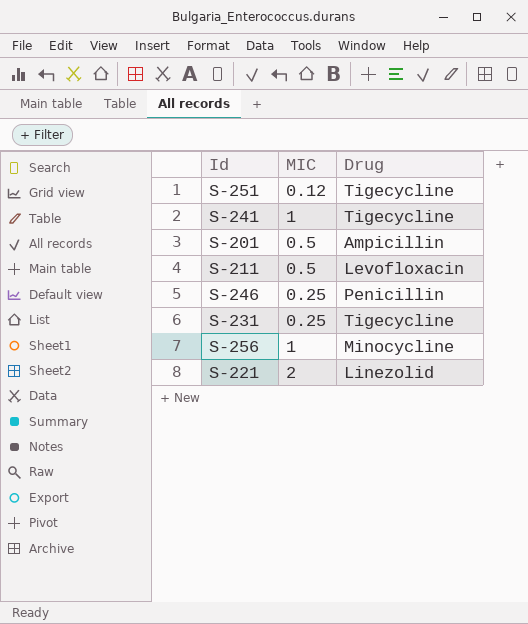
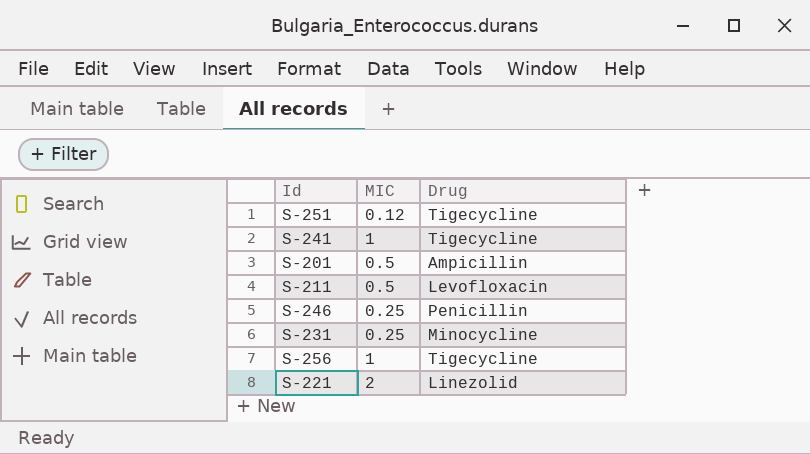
S-231 | Drug: Tigecycline -> Minocycline
S-256 | Drug: Minocycline -> Tigecycline

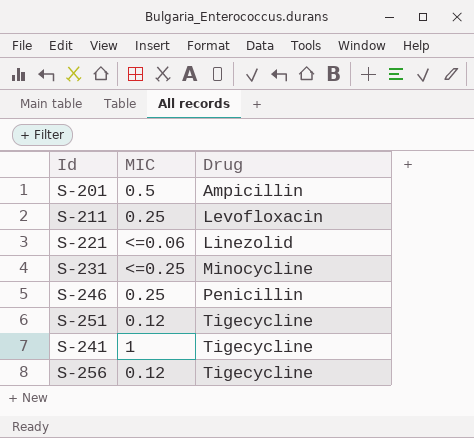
row order: none -> Drug ascending
S-211 | MIC: 0.5 -> 0.25
S-221 | MIC: 2 -> <=0.06
S-231 | MIC: 0.25 -> <=0.25
S-256 | MIC: 1 -> 0.12

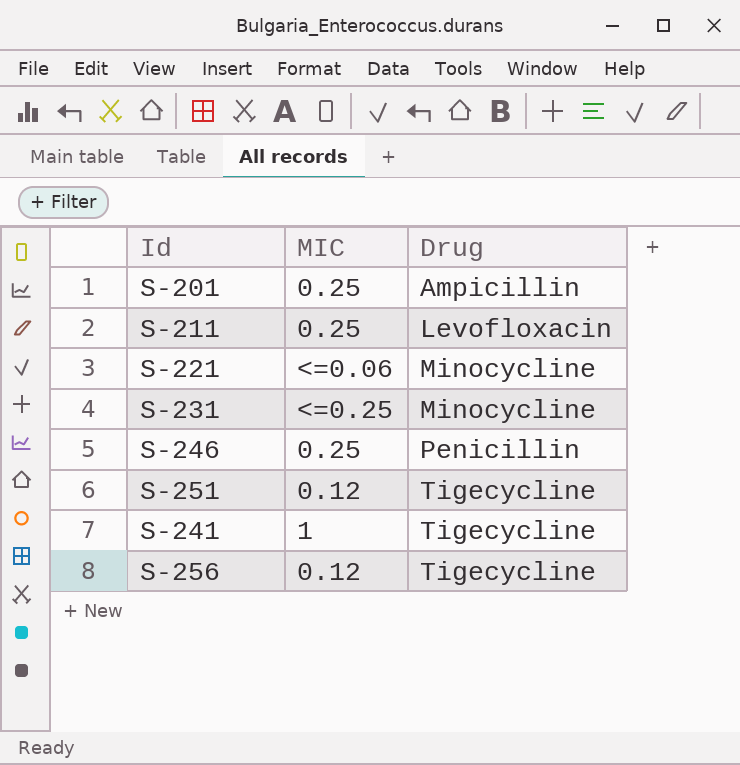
S-201 | MIC: 0.5 -> 0.25
S-221 | Drug: Linezolid -> Minocycline

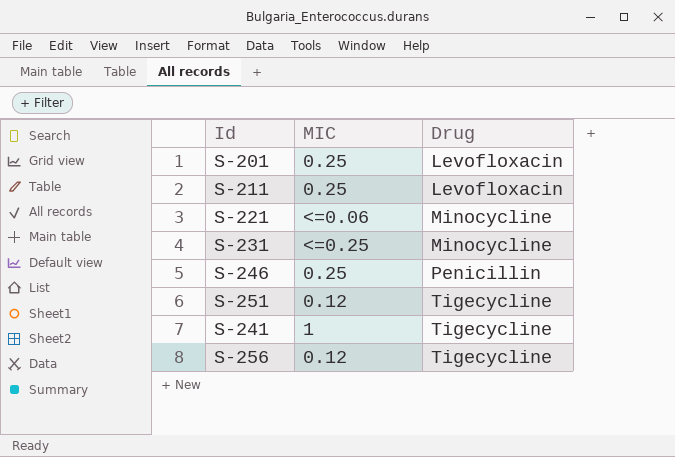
S-201 | Drug: Ampicillin -> Levofloxacin

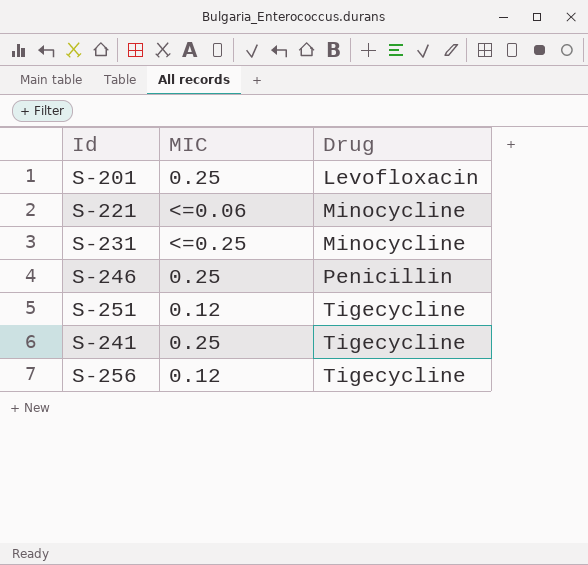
row S-211: 0.25 | Levofloxacin -> none
S-241 | MIC: 1 -> 0.25

